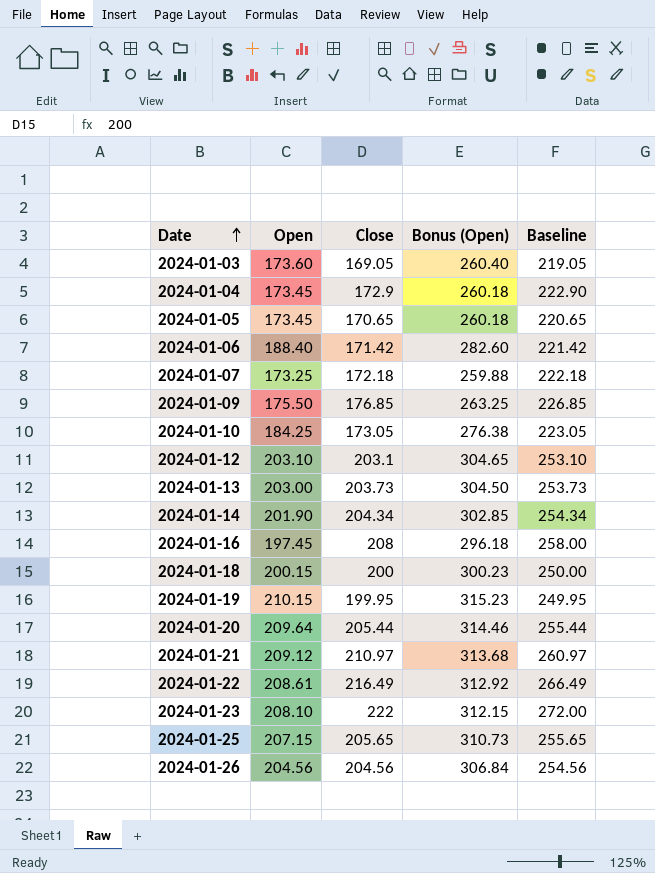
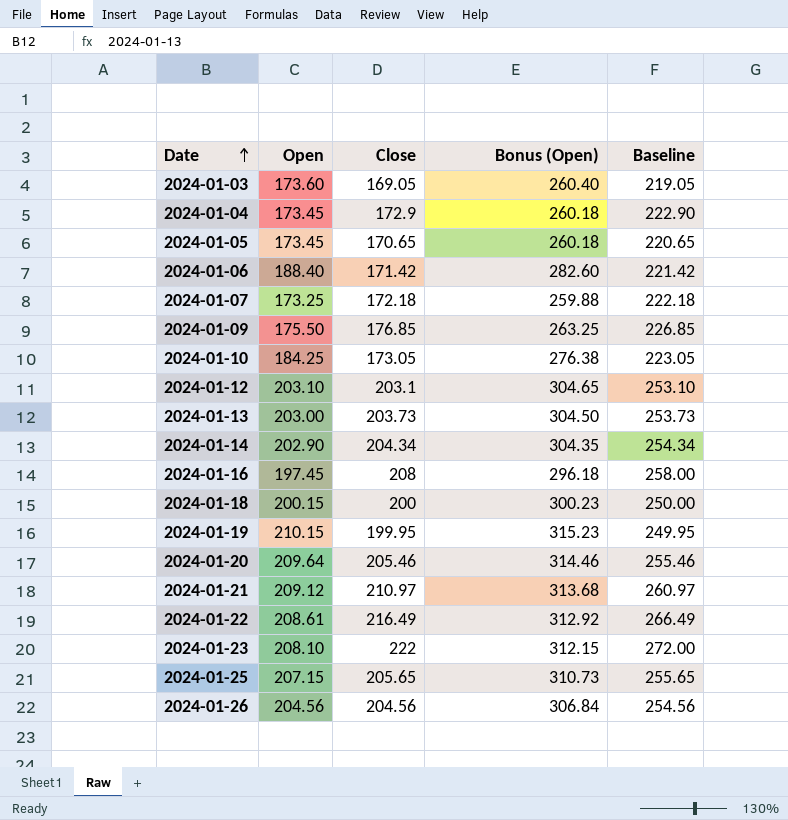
2024-01-14 | Open: 201.90 -> 202.90
2024-01-14 | Bonus (Open): 302.85 -> 304.35
2024-01-20 | Close: 205.44 -> 205.46
2024-01-20 | Baseline: 255.44 -> 255.46

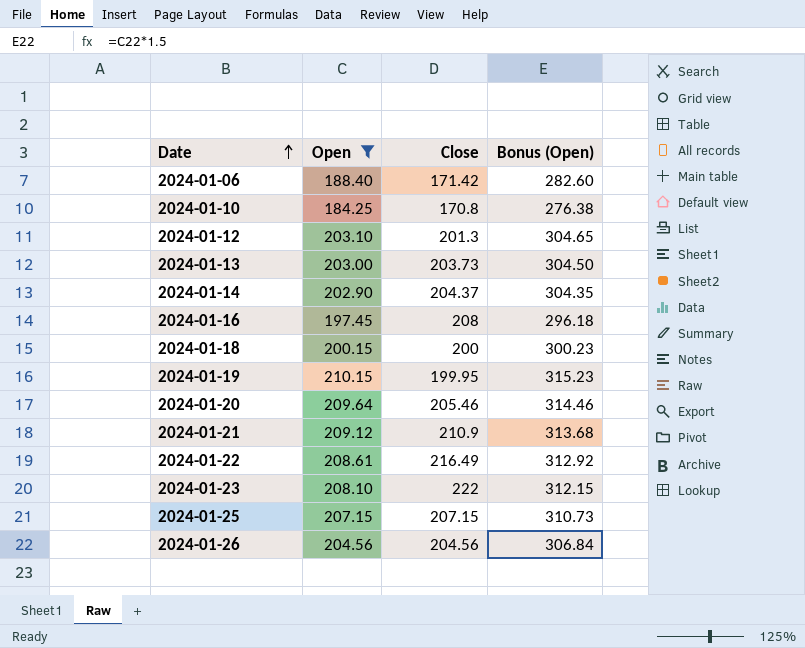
filter: none -> Open >= 184.25
column Baseline | formula: [Close] + 50 -> none
2024-01-10 | Close: 173.05 -> 170.8
2024-01-12 | Close: 203.1 -> 201.3
2024-01-14 | Close: 204.34 -> 204.37
2024-01-21 | Close: 210.97 -> 210.9
2024-01-25 | Close: 205.65 -> 207.15

